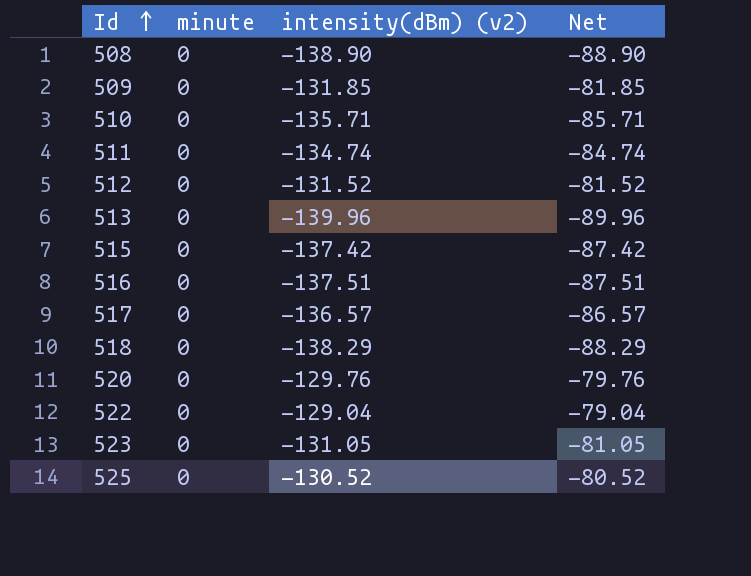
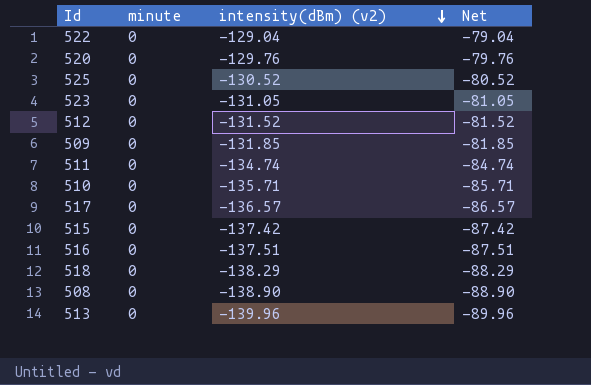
row order: Id ascending -> intensity(dBm) (v2) descending

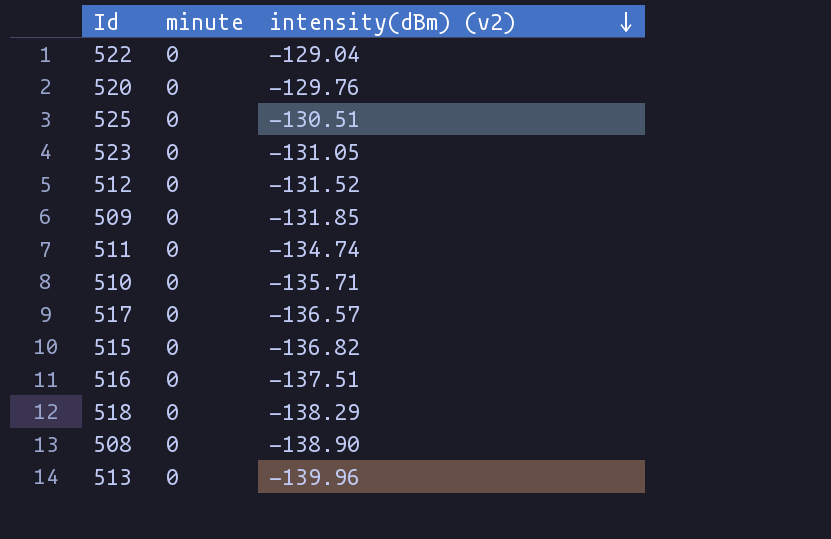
column Net | formula: [intensity(dBm) (v2)] + 50 -> none
525 | intensity(dBm) (v2): -130.52 -> -130.51
515 | intensity(dBm) (v2): -137.42 -> -136.82

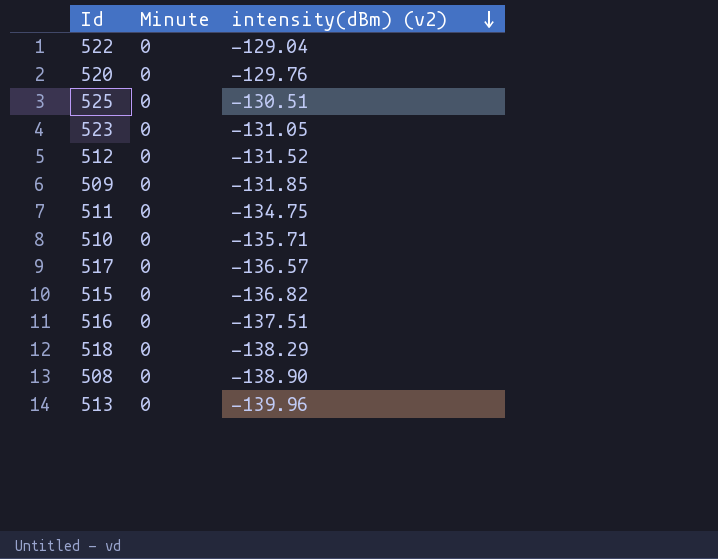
column name: minute -> Minute
511 | intensity(dBm) (v2): -134.74 -> -134.75

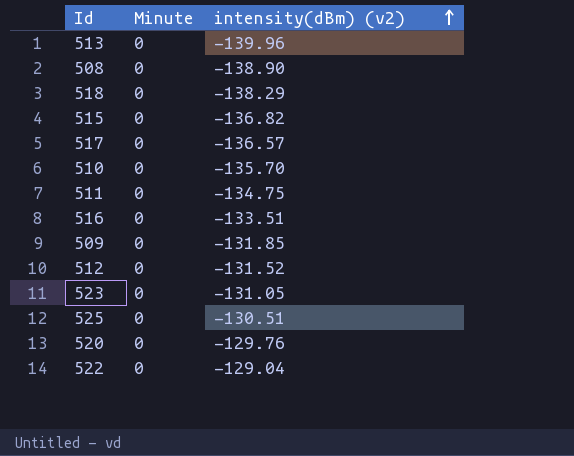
row order: intensity(dBm) (v2) descending -> intensity(dBm) (v2) ascending
510 | intensity(dBm) (v2): -135.71 -> -135.70
516 | intensity(dBm) (v2): -137.51 -> -133.51

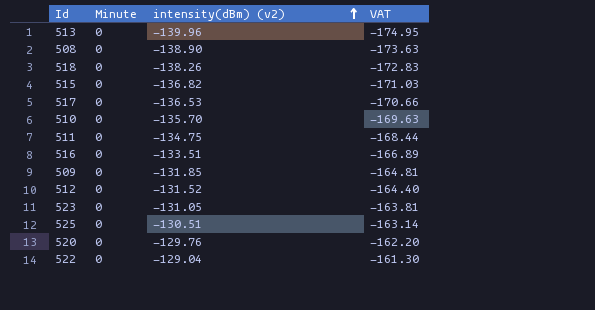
column VAT | formula: none -> [intensity(dBm) (v2)] * 1.25
518 | intensity(dBm) (v2): -138.29 -> -138.26
517 | intensity(dBm) (v2): -136.57 -> -136.53

